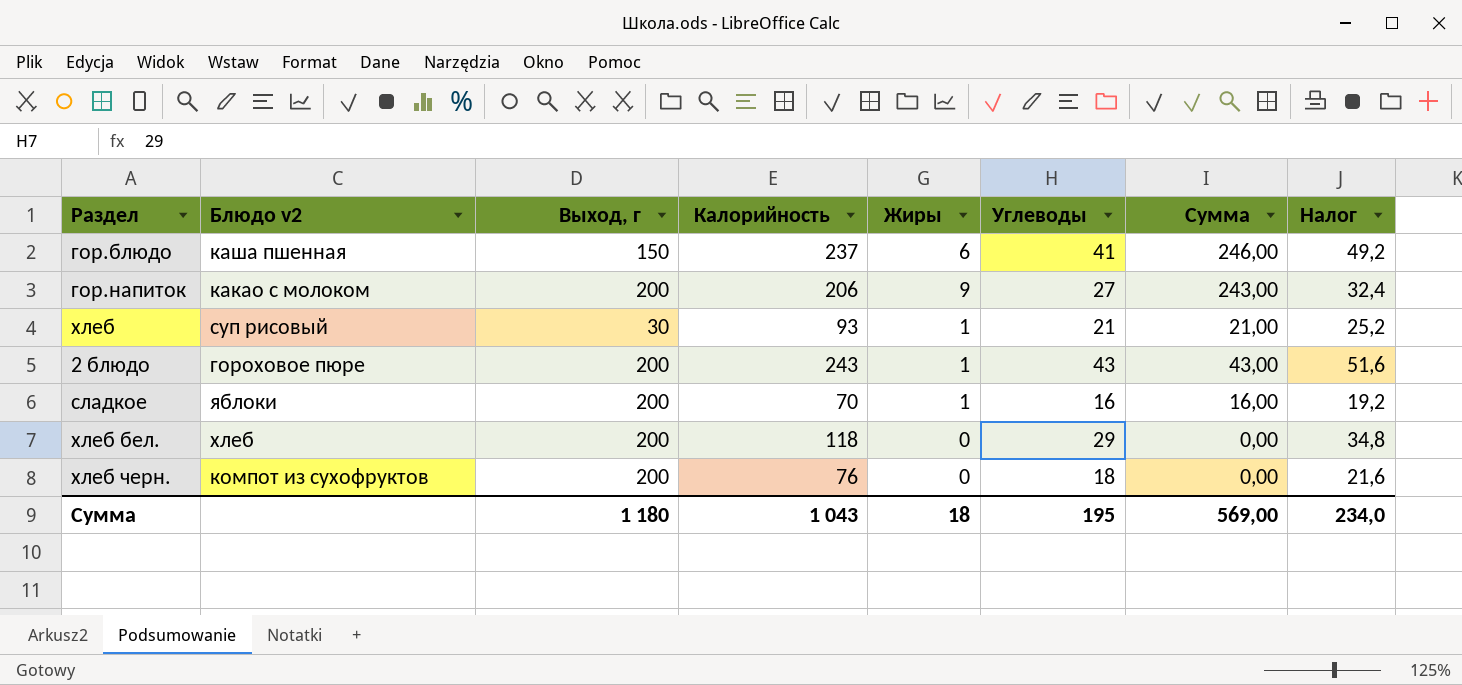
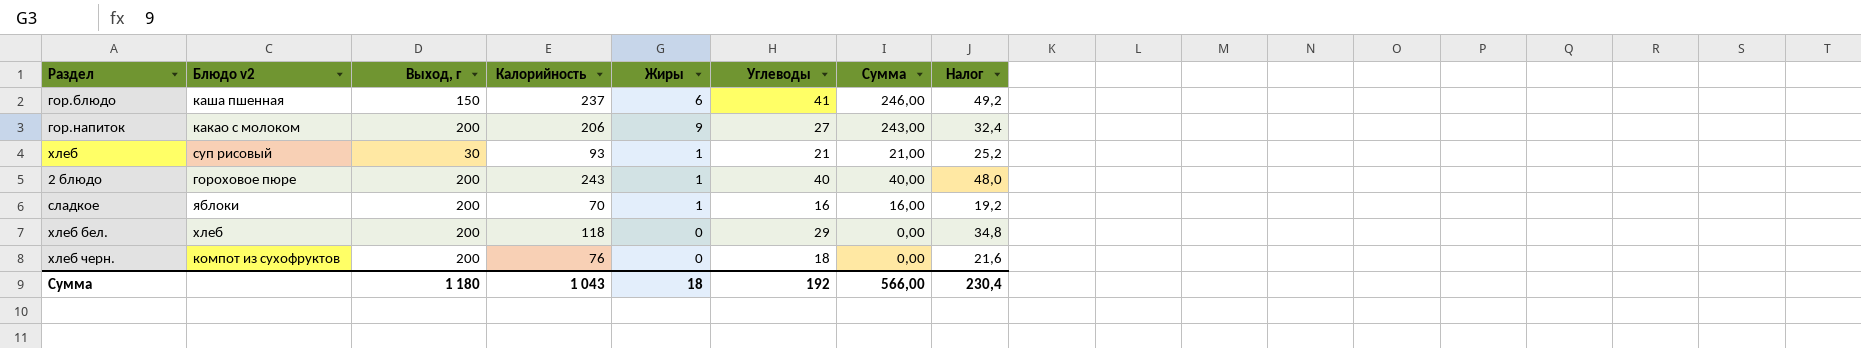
2 блюдо | Углеводы: 43 -> 40
2 блюдо | Сумма: 43,00 -> 40,00
2 блюдо | Налог: 51,6 -> 48,0
Сумма | Углеводы: 195 -> 192
Сумма | Сумма: 569,00 -> 566,00
Сумма | Налог: 234,0 -> 230,4

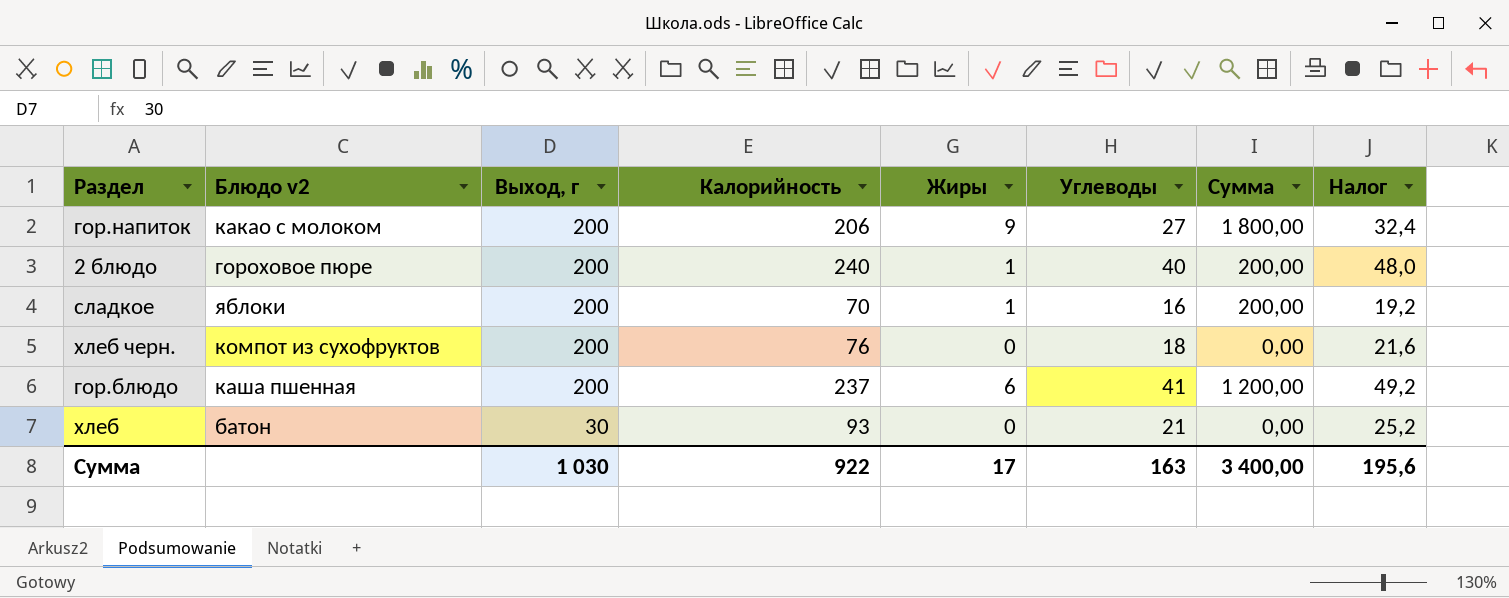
row order: none -> Выход, г descending
column Сумма | formula: [Жиры] * [Углеводы] -> [Выход, г] * [Жиры]
row хлеб бел.: хлеб | 200 | 118 | 0 | 29 | 0,00 | 34,8 -> none
2 блюдо | Калорийность: 243 -> 240
гор.блюдо | Выход, г: 150 -> 200
хлеб | Блюдо v2: суп рисовый -> батон
хлеб | Жиры: 1 -> 0
Сумма | Выход, г: 1 180 -> 1 030
Сумма | Калорийность: 1 043 -> 922
Сумма | Жиры: 18 -> 17
Сумма | Углеводы: 192 -> 163
Сумма | Сумма: 566,00 -> 3 400,00
Сумма | Налог: 230,4 -> 195,6

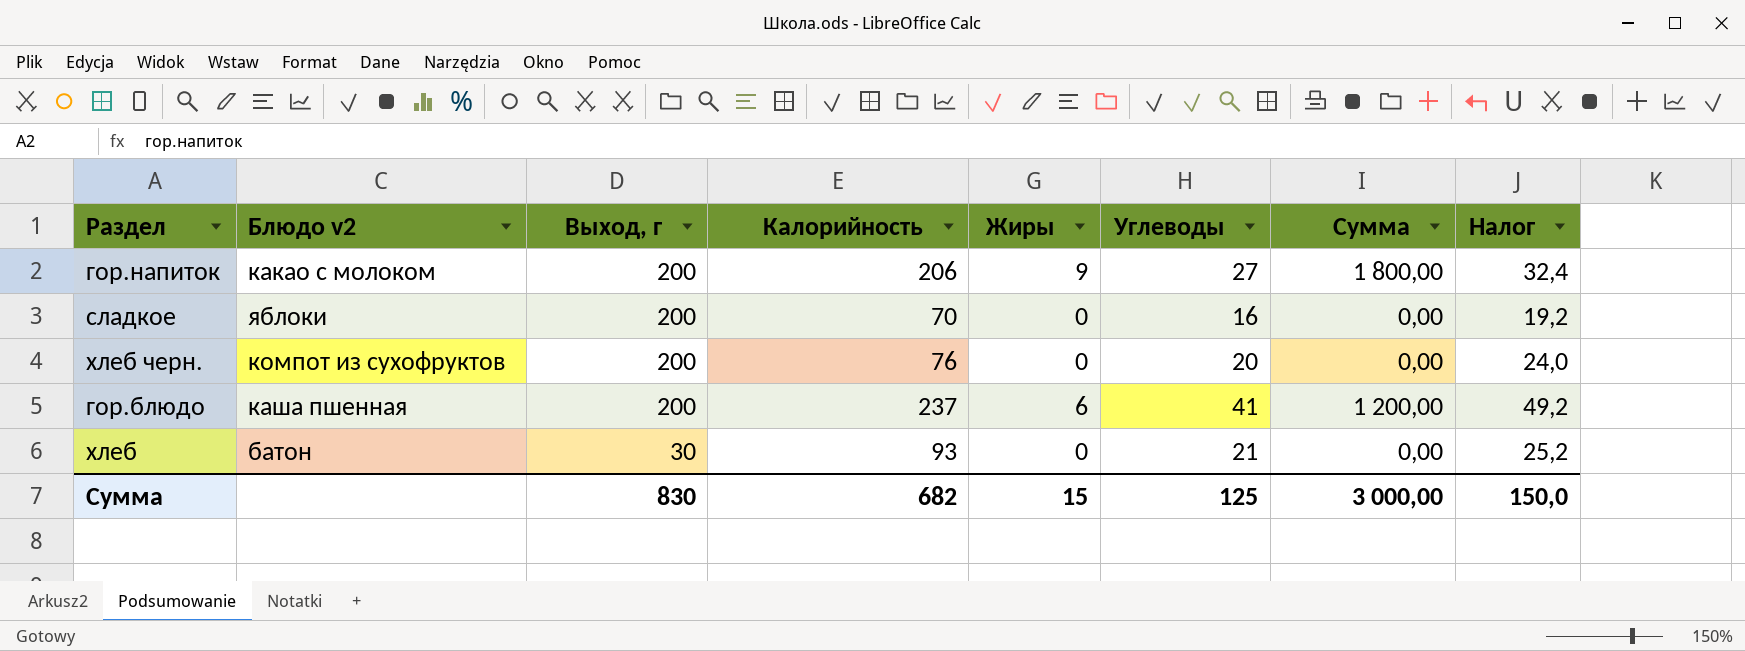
row 2 блюдо: гороховое пюре | 200 | 240 | 1 | 40 | 200,00 | 48,0 -> none
сладкое | Жиры: 1 -> 0
сладкое | Сумма: 200,00 -> 0,00
хлеб черн. | Углеводы: 18 -> 20
хлеб черн. | Налог: 21,6 -> 24,0
Сумма | Выход, г: 1 030 -> 830
Сумма | Калорийность: 922 -> 682
Сумма | Жиры: 17 -> 15
Сумма | Углеводы: 163 -> 125
Сумма | Сумма: 3 400,00 -> 3 000,00
Сумма | Налог: 195,6 -> 150,0

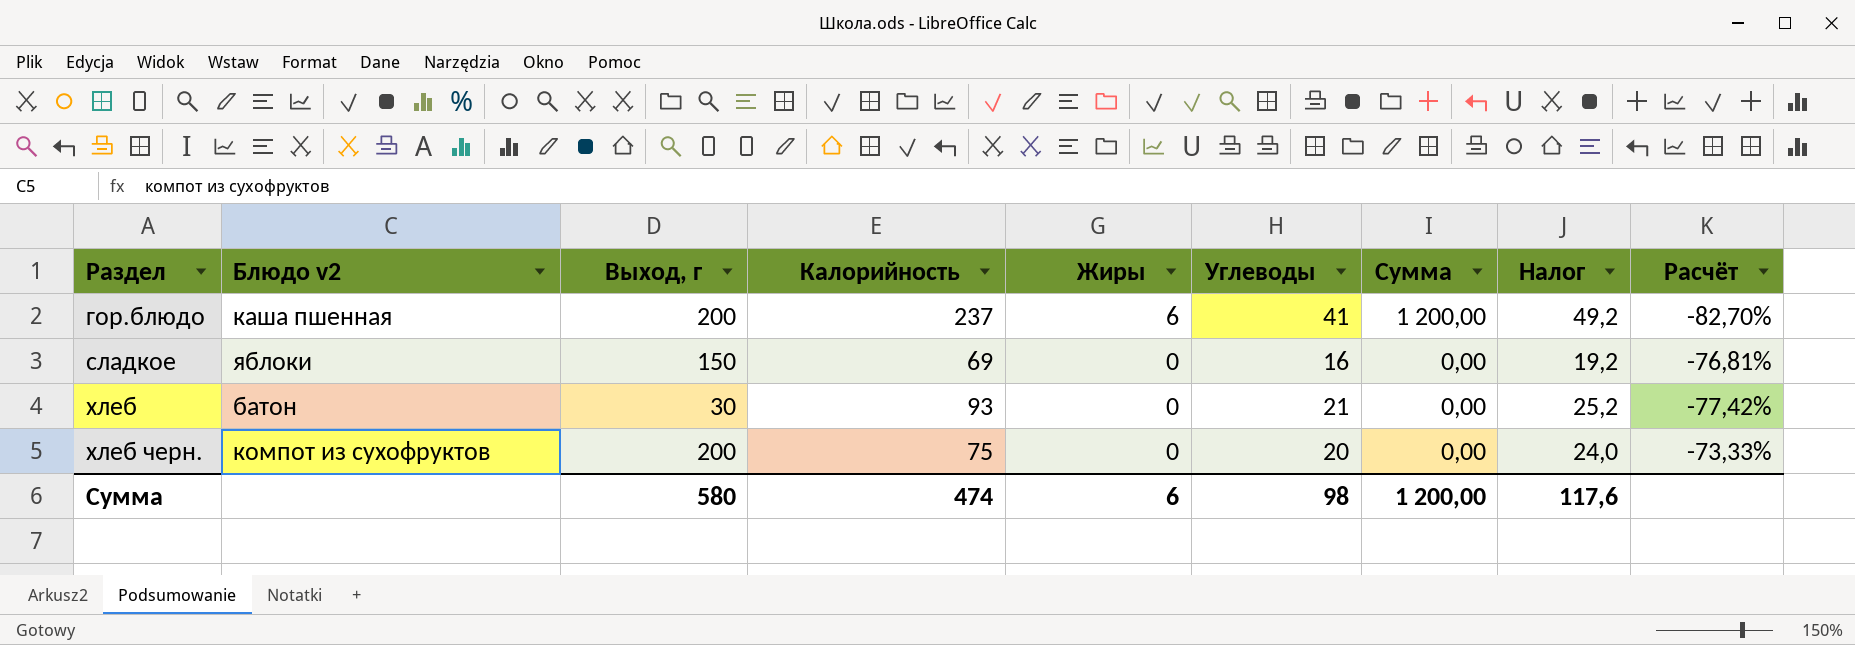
row order: Выход, г descending -> Раздел ascending
column Расчёт | formula: none -> ([Углеводы] - [Калорийность]) / [Калорийность]
row гор.напиток: какао с молоком | 200 | 206 | 9 | 27 | 1 800,00 | 32,4 -> none
сладкое | Выход, г: 200 -> 150
сладкое | Калорийность: 70 -> 69
хлеб черн. | Калорийность: 76 -> 75
Сумма | Выход, г: 830 -> 580
Сумма | Калорийность: 682 -> 474
Сумма | Жиры: 15 -> 6
Сумма | Углеводы: 125 -> 98
Сумма | Сумма: 3 000,00 -> 1 200,00
Сумма | Налог: 150,0 -> 117,6

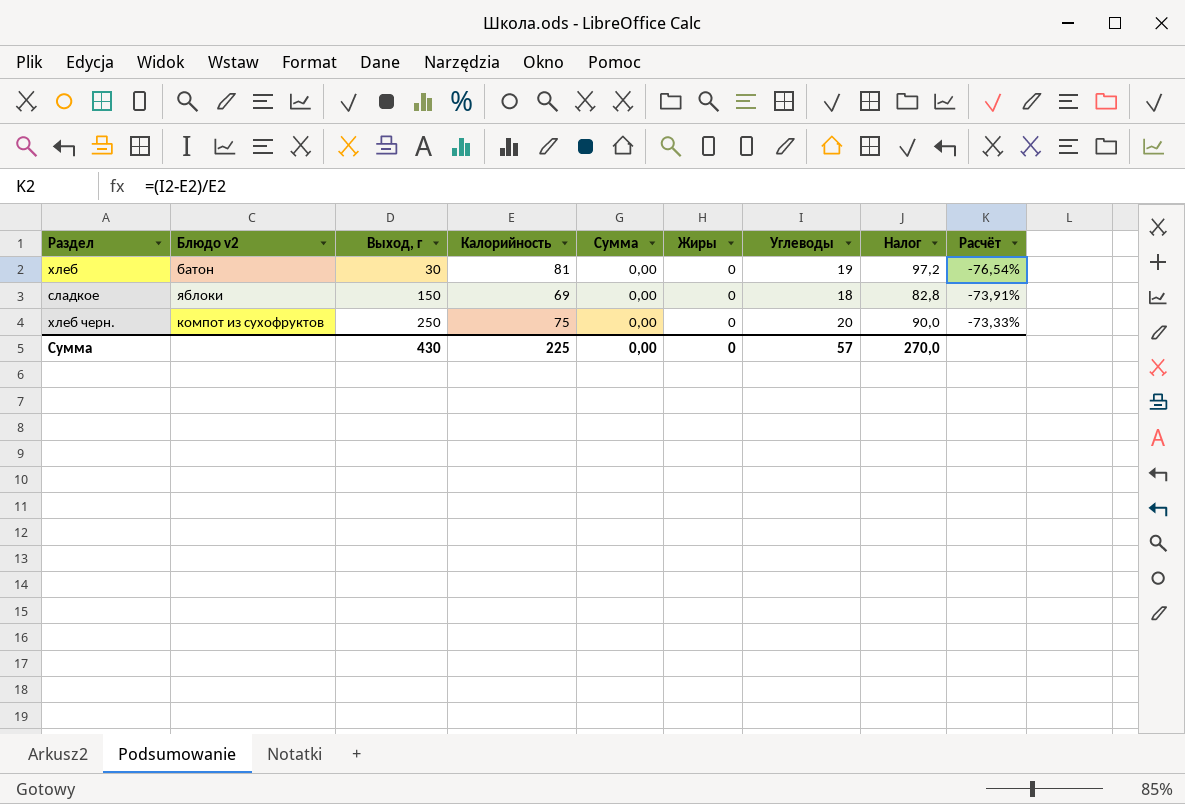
row order: Раздел ascending -> Выход, г ascending
column Сумма | position: 7 -> 5
column Налог | formula: [Углеводы] * 1,2 -> [Калорийность] * 1,2
row гор.блюдо: каша пшенная | 200 | 237 | 6 | 41 | 1 200,00 | 49,2 | -82,70% -> none
хлеб | Калорийность: 93 -> 81
хлеб | Углеводы: 21 -> 19
хлеб | Расчёт: -77,42% -> -76,54%
сладкое | Углеводы: 16 -> 18
сладкое | Расчёт: -76,81% -> -73,91%
хлеб черн. | Выход, г: 200 -> 250
Сумма | Выход, г: 580 -> 430
Сумма | Калорийность: 474 -> 225
Сумма | Сумма: 1 200,00 -> 0,00
Сумма | Жиры: 6 -> 0
Сумма | Углеводы: 98 -> 57
Сумма | Налог: 117,6 -> 270,0

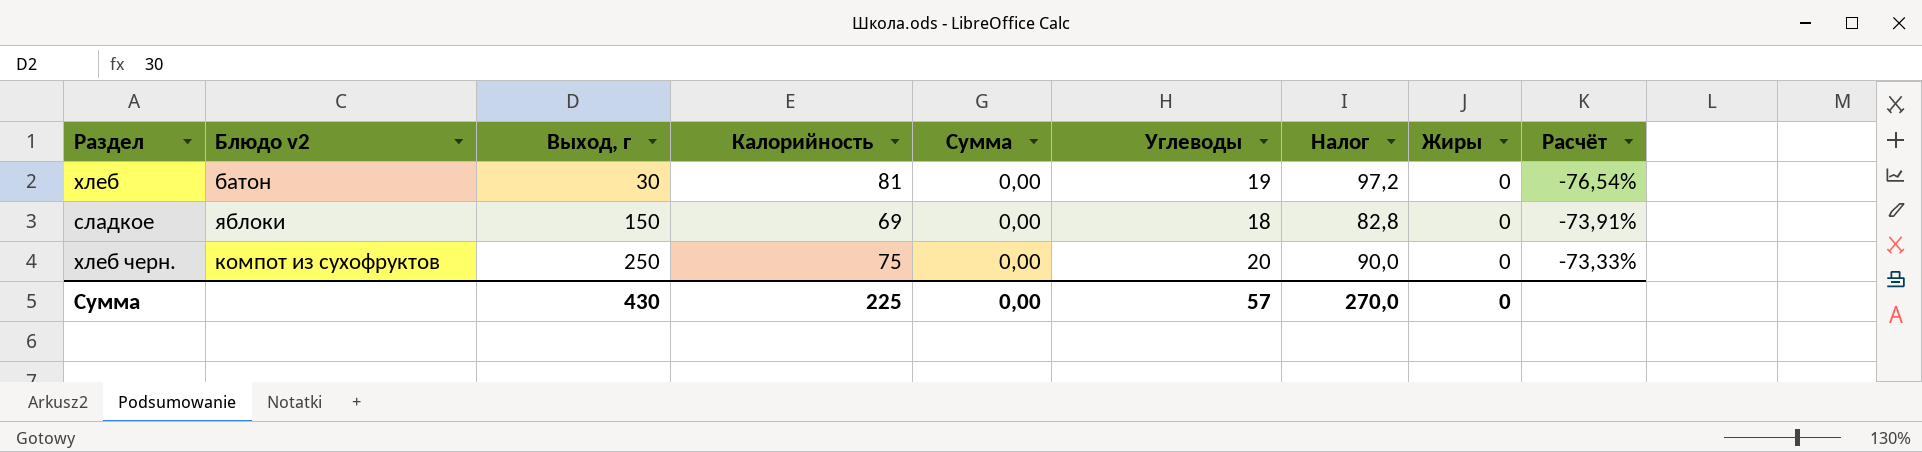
column Жиры | position: 6 -> 8

